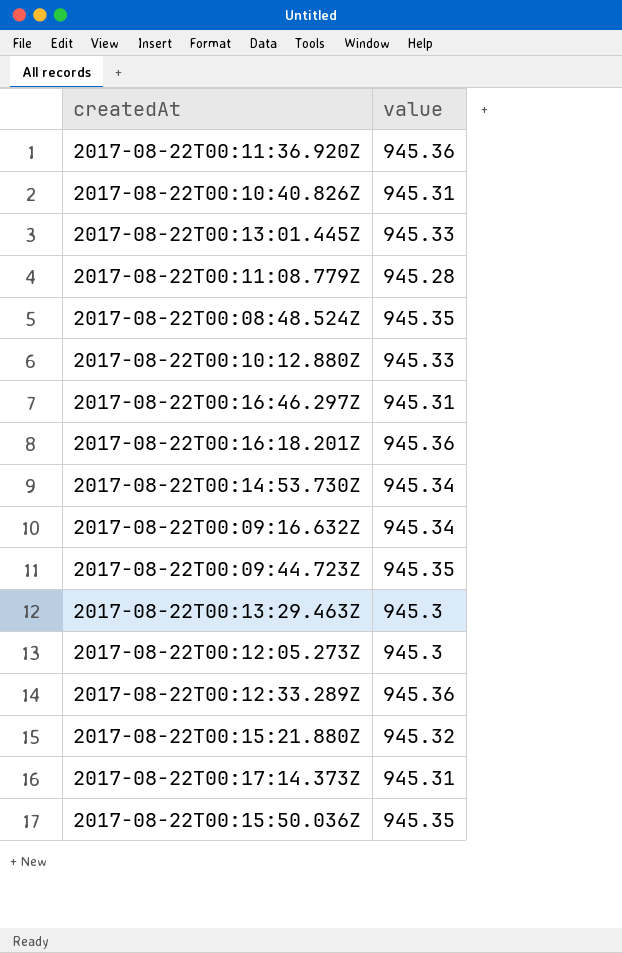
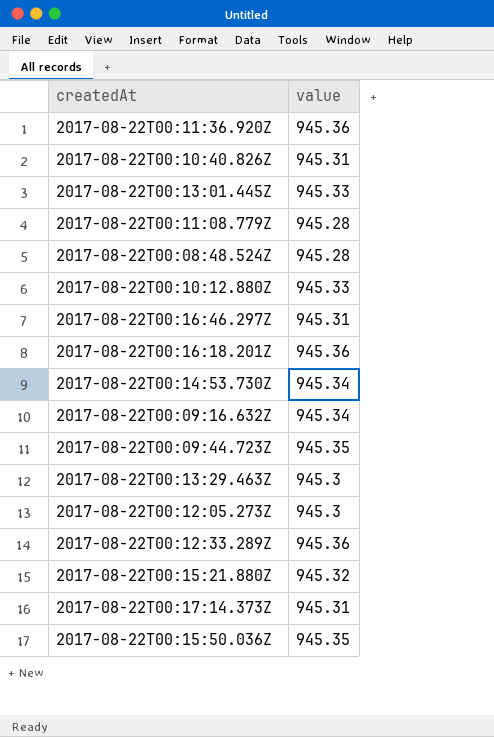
2017-08-22T00:08:48.524Z | value: 945.35 -> 945.28

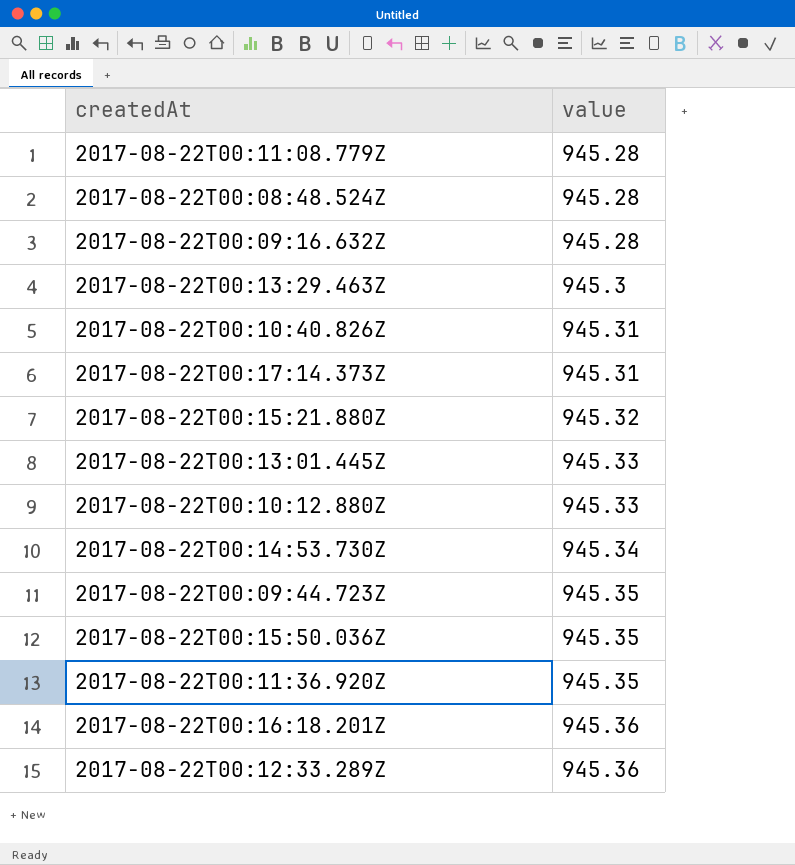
row order: none -> value ascending
row 2017-08-22T00:16:46.297Z: 945.31 -> none
row 2017-08-22T00:12:05.273Z: 945.3 -> none
2017-08-22T00:09:16.632Z | value: 945.34 -> 945.28
2017-08-22T00:11:36.920Z | value: 945.36 -> 945.35

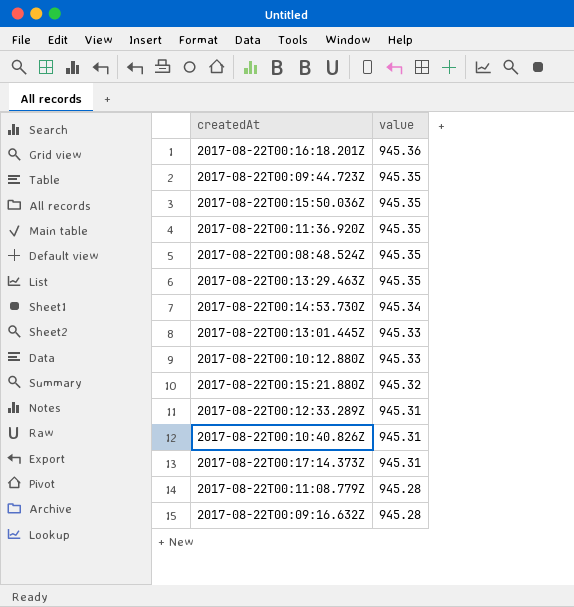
row order: value ascending -> value descending
2017-08-22T00:08:48.524Z | value: 945.28 -> 945.35
2017-08-22T00:13:29.463Z | value: 945.3 -> 945.35
2017-08-22T00:12:33.289Z | value: 945.36 -> 945.31

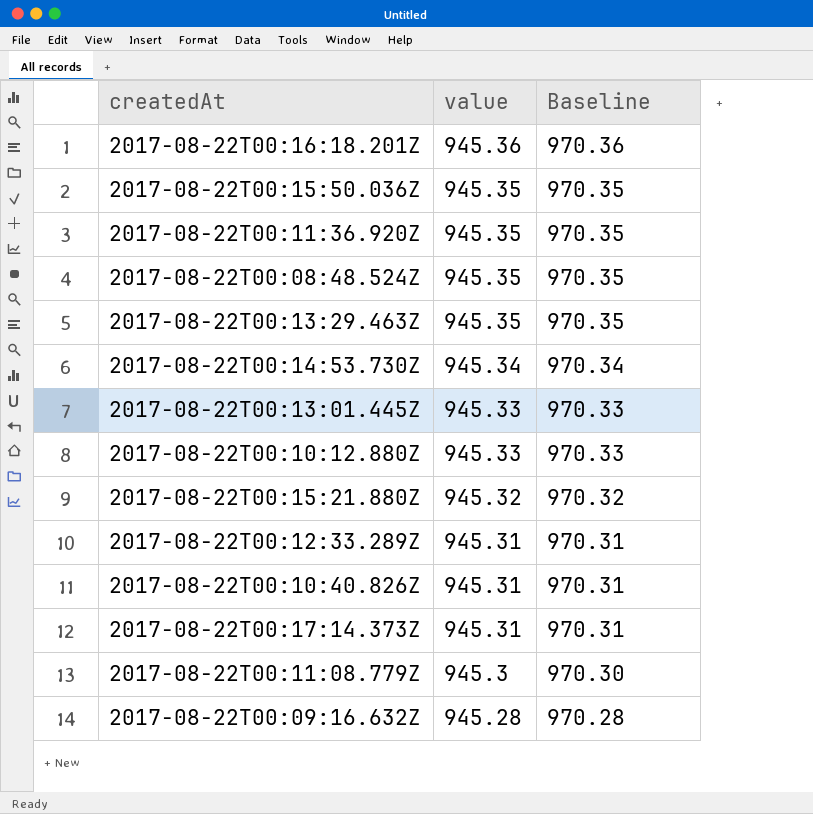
column Baseline | formula: none -> [value] + 25
row 2017-08-22T00:09:44.723Z: 945.35 -> none
2017-08-22T00:11:08.779Z | value: 945.28 -> 945.3

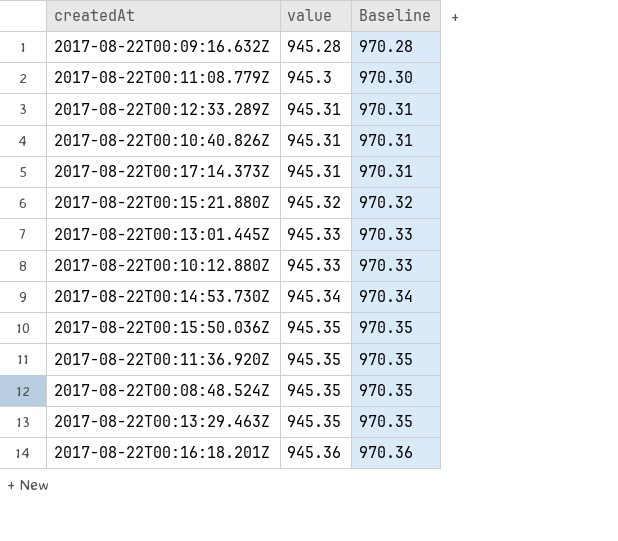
row order: value descending -> value ascending

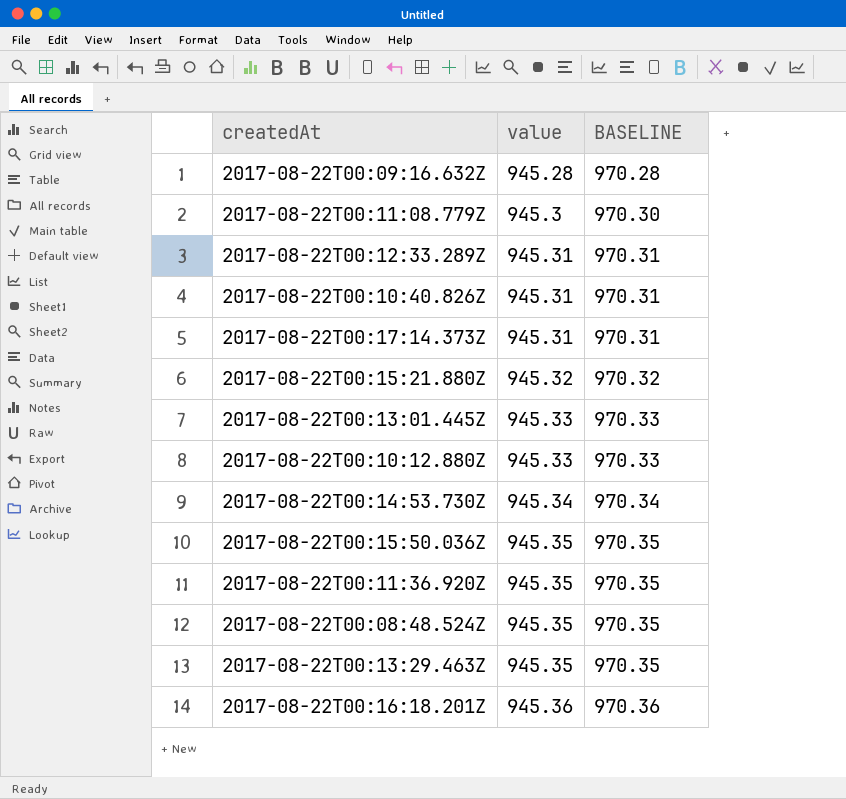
column name: Baseline -> BASELINE

